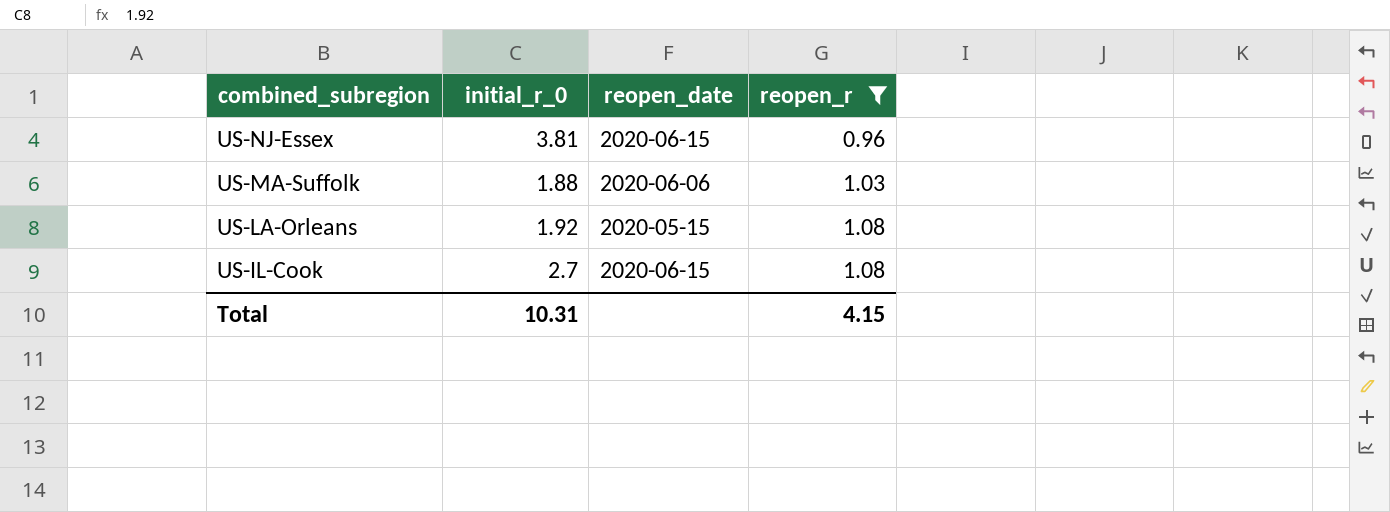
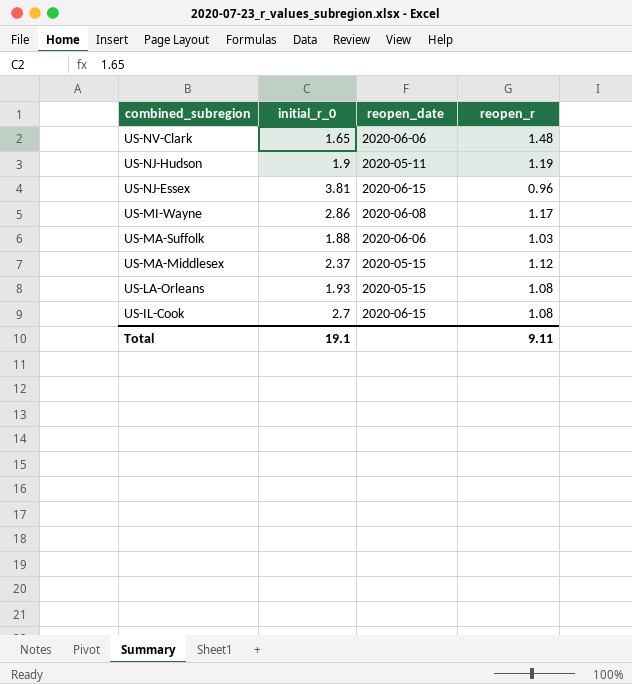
filter: reopen_r <= 1.08 -> none
US-LA-Orleans | initial_r_0: 1.92 -> 1.93
Total | initial_r_0: 10.31 -> 19.1
Total | reopen_r: 4.15 -> 9.11

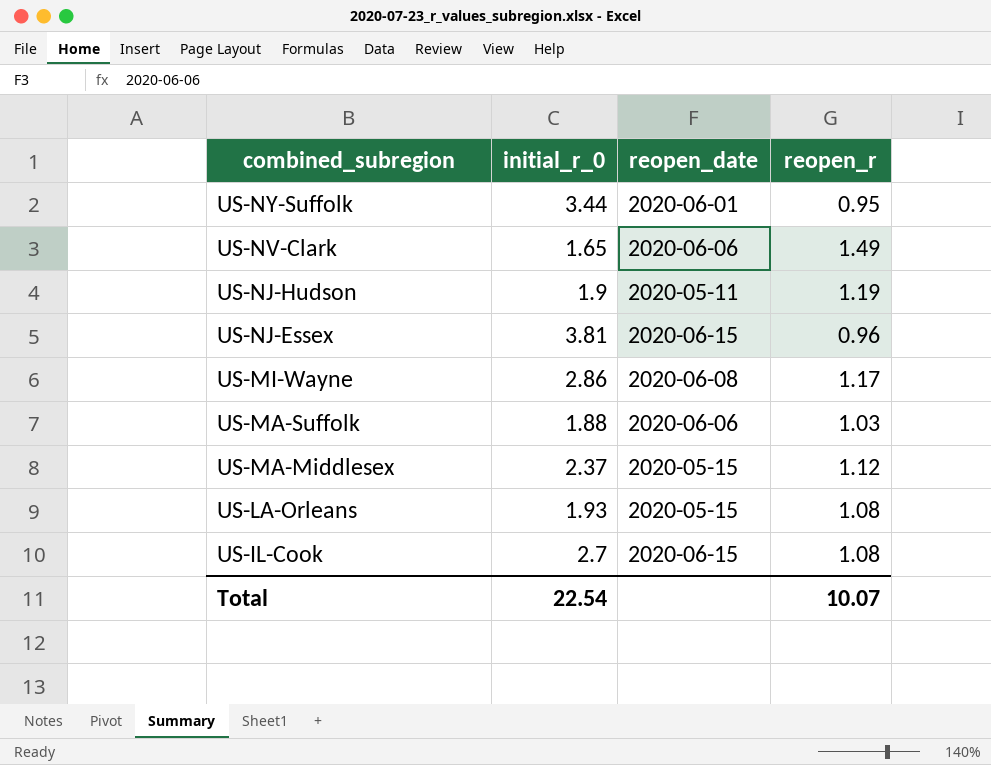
row US-NY-Suffolk: none -> 3.44 | 2020-06-01 | 0.95
US-NV-Clark | reopen_r: 1.48 -> 1.49
Total | initial_r_0: 19.1 -> 22.54
Total | reopen_r: 9.11 -> 10.07

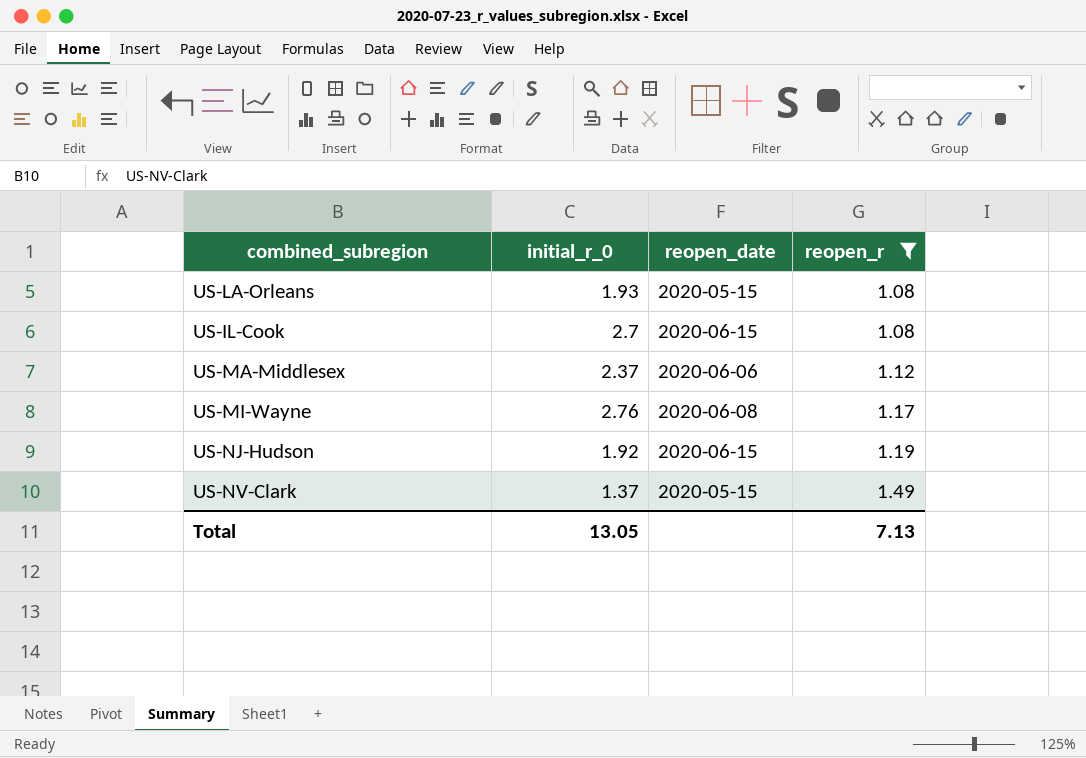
filter: none -> reopen_r >= 1.08
row order: combined_subregion descending -> reopen_r ascending
US-MA-Middlesex | reopen_date: 2020-05-15 -> 2020-06-06
US-MI-Wayne | initial_r_0: 2.86 -> 2.76
US-NJ-Hudson | initial_r_0: 1.9 -> 1.92
US-NJ-Hudson | reopen_date: 2020-05-11 -> 2020-06-15
US-NV-Clark | initial_r_0: 1.65 -> 1.37
US-NV-Clark | reopen_date: 2020-06-06 -> 2020-05-15
Total | initial_r_0: 22.54 -> 13.05
Total | reopen_r: 10.07 -> 7.13

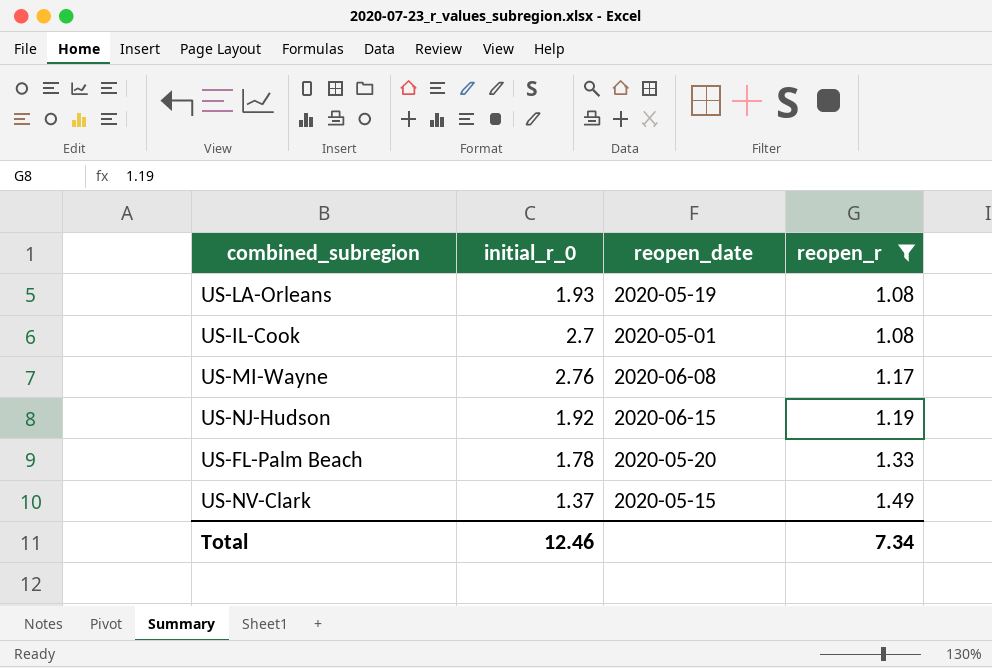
row US-MA-Middlesex: 2.37 | 2020-06-06 | 1.12 -> none
US-LA-Orleans | reopen_date: 2020-05-15 -> 2020-05-19
US-IL-Cook | reopen_date: 2020-06-15 -> 2020-05-01
row US-FL-Palm Beach: none -> 1.78 | 2020-05-20 | 1.33
Total | initial_r_0: 13.05 -> 12.46
Total | reopen_r: 7.13 -> 7.34

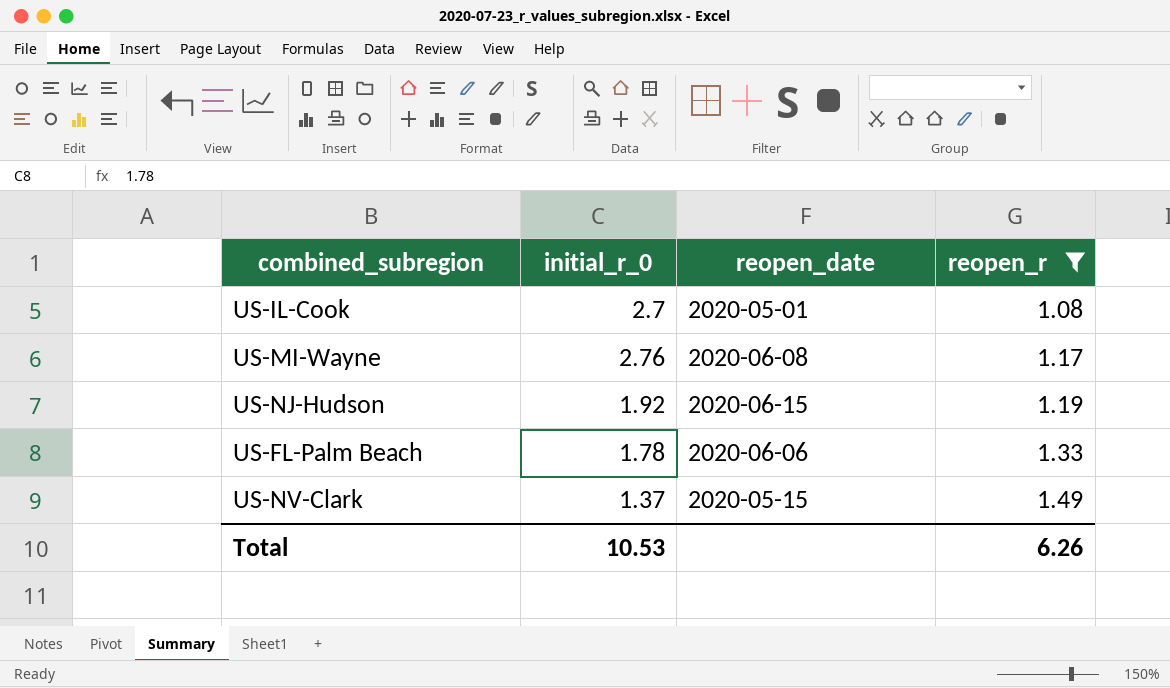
row US-LA-Orleans: 1.93 | 2020-05-19 | 1.08 -> none
US-FL-Palm Beach | reopen_date: 2020-05-20 -> 2020-06-06
Total | initial_r_0: 12.46 -> 10.53
Total | reopen_r: 7.34 -> 6.26

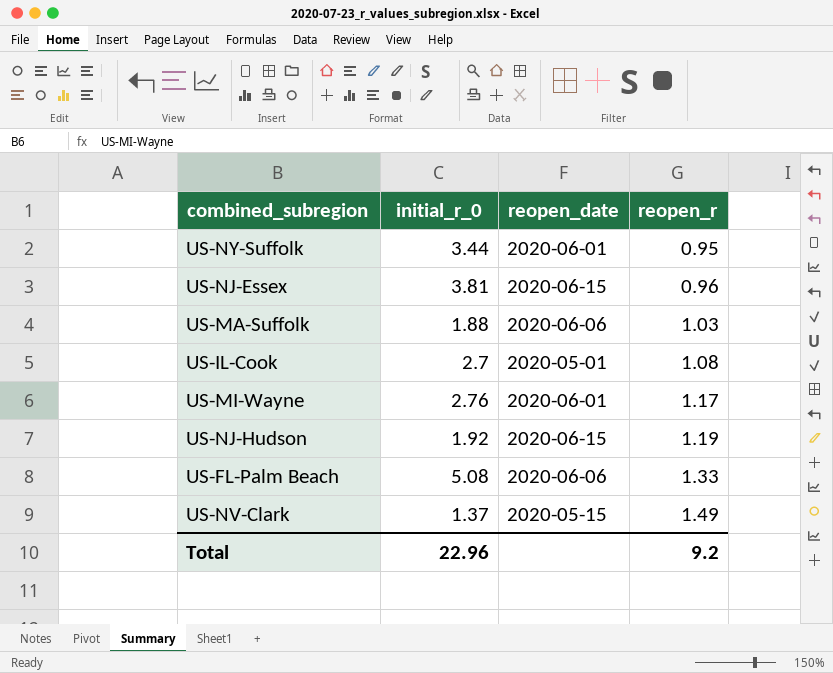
filter: reopen_r >= 1.08 -> none
US-MI-Wayne | reopen_date: 2020-06-08 -> 2020-06-01
US-FL-Palm Beach | initial_r_0: 1.78 -> 5.08
Total | initial_r_0: 10.53 -> 22.96
Total | reopen_r: 6.26 -> 9.2

